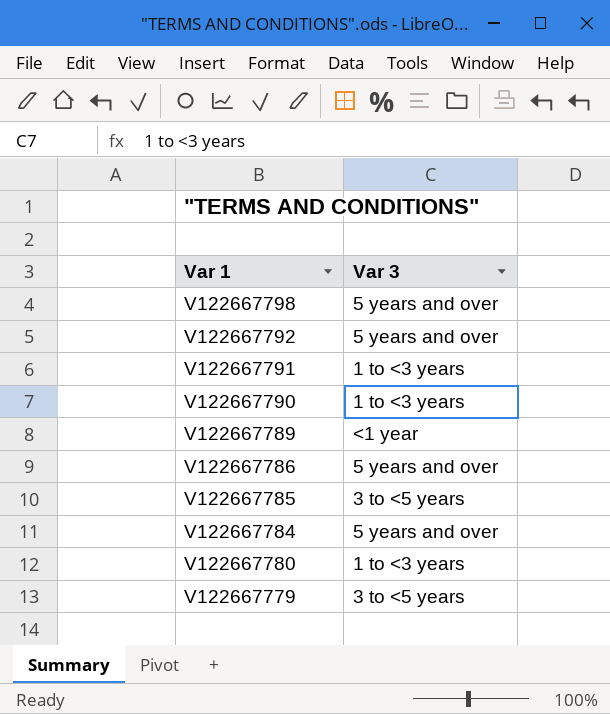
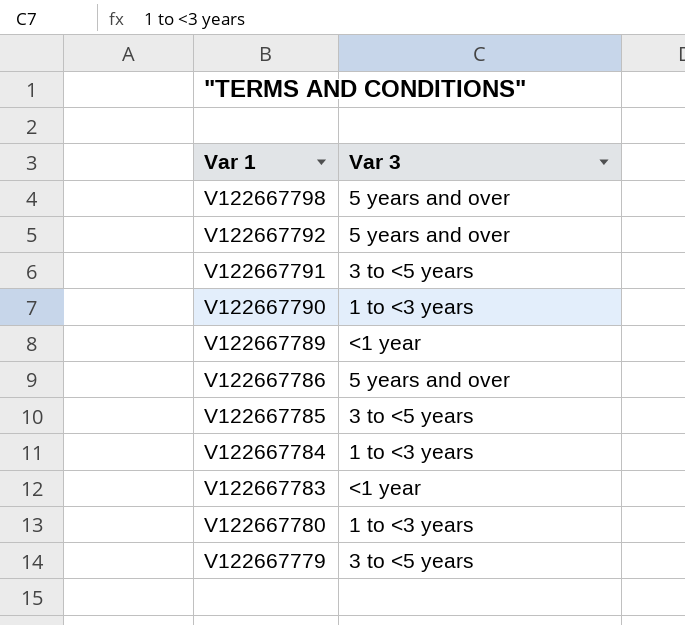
V122667791 | Var 3: 1 to <3 years -> 3 to <5 years
V122667784 | Var 3: 5 years and over -> 1 to <3 years
row V122667783: none -> <1 year

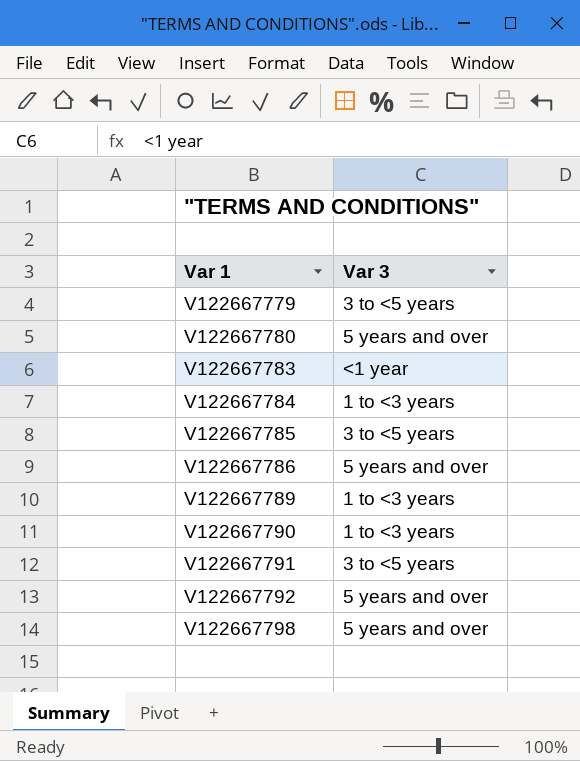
row order: Var 1 descending -> Var 1 ascending
V122667780 | Var 3: 1 to <3 years -> 5 years and over
V122667789 | Var 3: <1 year -> 1 to <3 years

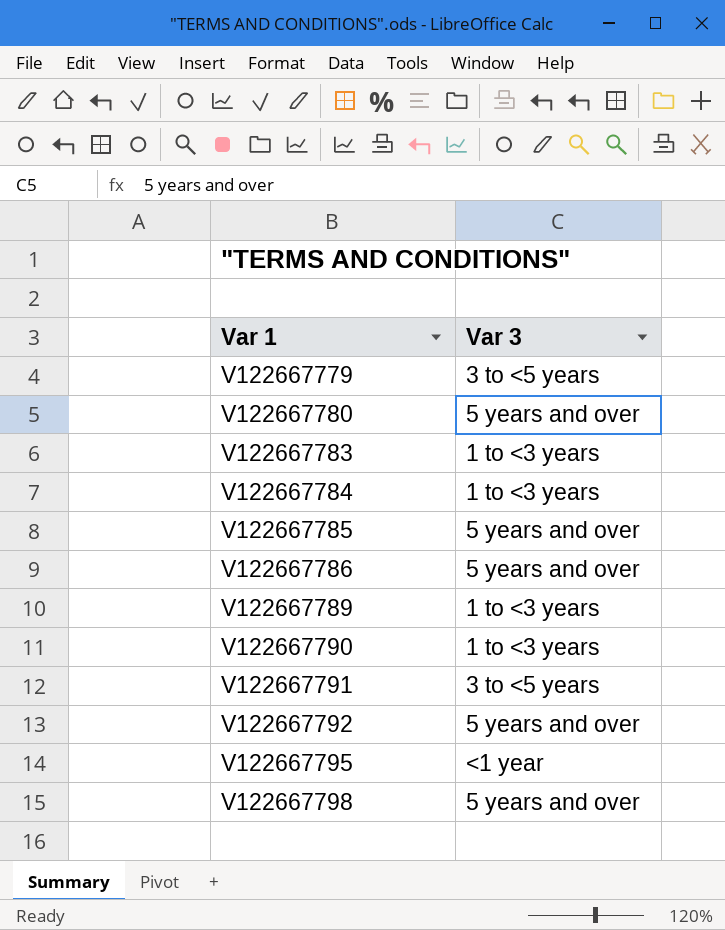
V122667783 | Var 3: <1 year -> 1 to <3 years
V122667785 | Var 3: 3 to <5 years -> 5 years and over
row V122667795: none -> <1 year

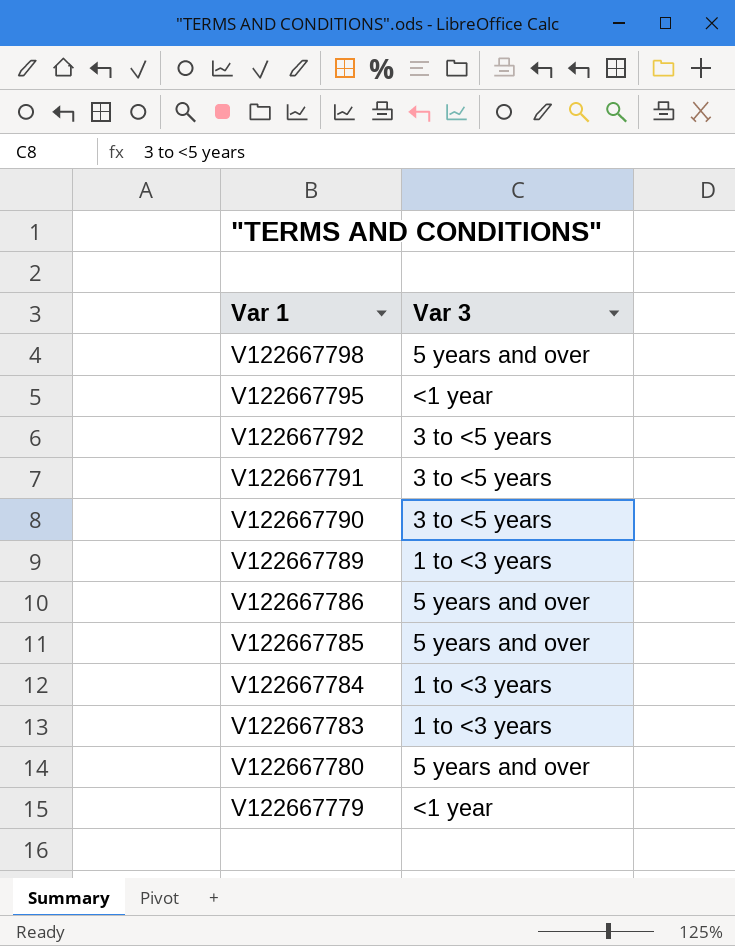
row order: Var 1 ascending -> Var 1 descending
V122667792 | Var 3: 5 years and over -> 3 to <5 years
V122667790 | Var 3: 1 to <3 years -> 3 to <5 years
V122667779 | Var 3: 3 to <5 years -> <1 year

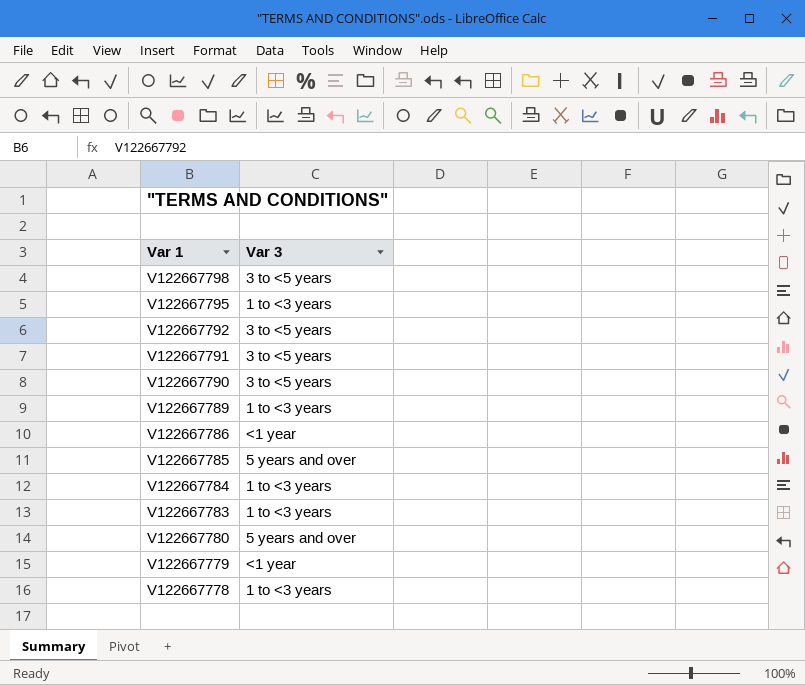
V122667798 | Var 3: 5 years and over -> 3 to <5 years
V122667795 | Var 3: <1 year -> 1 to <3 years
V122667786 | Var 3: 5 years and over -> <1 year
row V122667778: none -> 1 to <3 years

